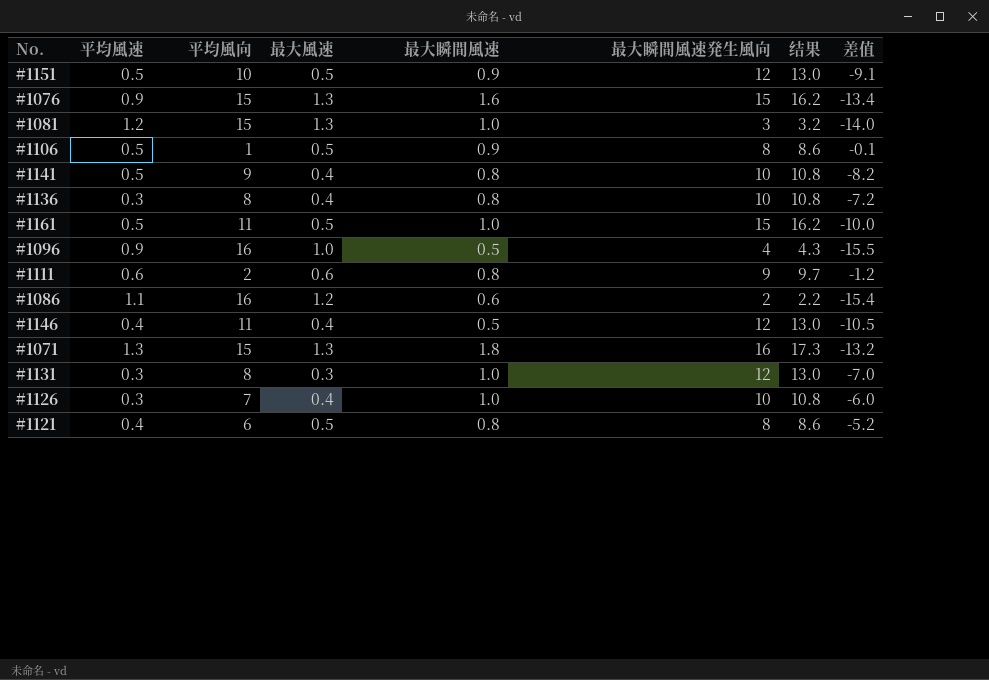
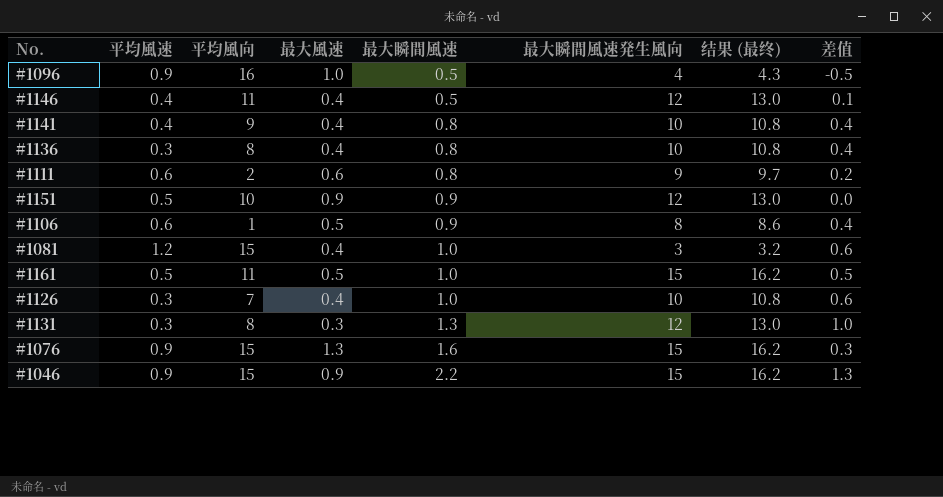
row order: none -> 最大瞬間風速 ascending
column name: 结果 -> 结果 (最终)
column 差值 | formula: [最大瞬間風速] - [平均風向] -> [最大瞬間風速] - [最大風速]
row #1086: 1.1 | 16 | 1.2 | 0.6 | 2 | 2.2 | -15.4 -> none
row #1071: 1.3 | 15 | 1.3 | 1.8 | 16 | 17.3 | -13.2 -> none
row #1121: 0.4 | 6 | 0.5 | 0.8 | 8 | 8.6 | -5.2 -> none
#1141 | 平均風速: 0.5 -> 0.4
#1151 | 最大風速: 0.5 -> 0.9
#1106 | 平均風速: 0.5 -> 0.6
#1081 | 最大風速: 1.3 -> 0.4
#1131 | 最大瞬間風速: 1.0 -> 1.3
row #1046: none -> 0.9 | 15 | 0.9 | 2.2 | 15 | 16.2 | 1.3

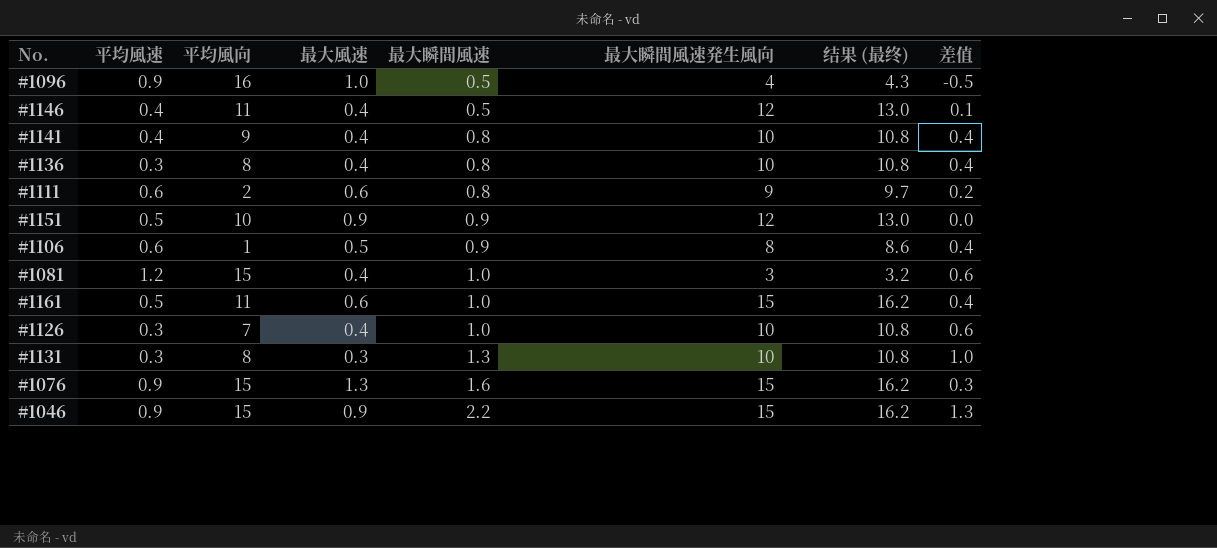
#1161 | 最大風速: 0.5 -> 0.6
#1161 | 差值: 0.5 -> 0.4
#1131 | 最大瞬間風速発生風向: 12 -> 10
#1131 | 结果 (最终): 13.0 -> 10.8

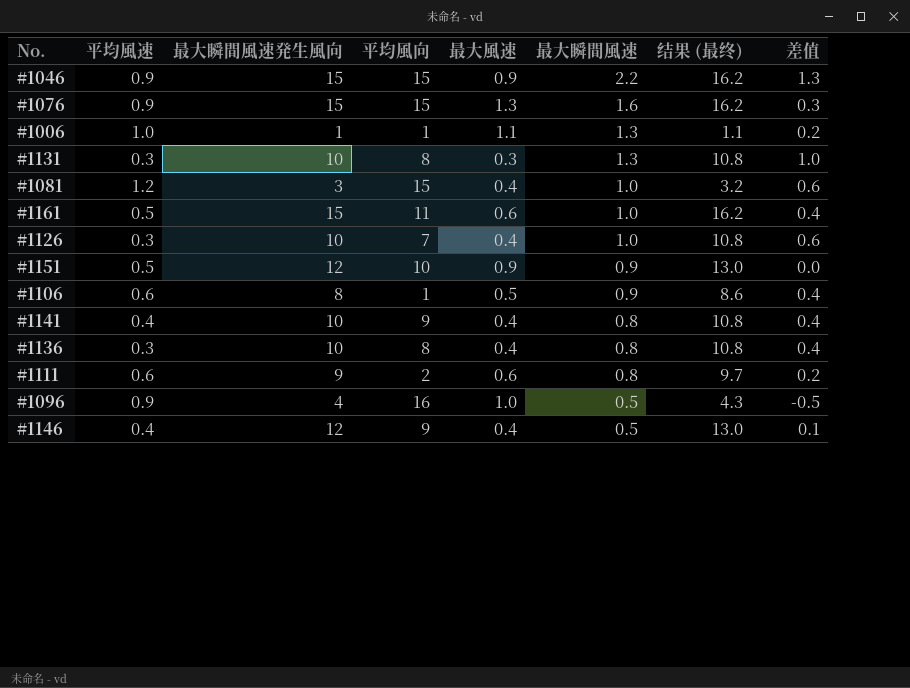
row order: 最大瞬間風速 ascending -> 最大瞬間風速 descending
column 最大瞬間風速発生風向 | position: 6 -> 3
row #1006: none -> 1.0 | 1 | 1 | 1.1 | 1.3 | 1.1 | 0.2
#1146 | 平均風向: 11 -> 9

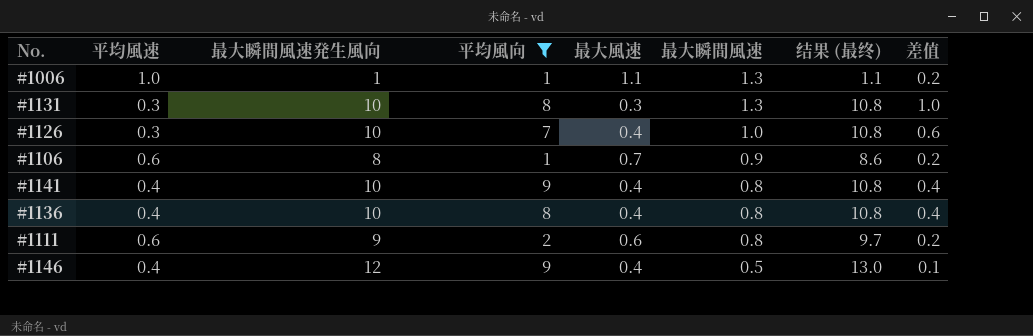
filter: none -> 平均風向 <= 9
#1106 | 最大風速: 0.5 -> 0.7
#1106 | 差值: 0.4 -> 0.2
#1136 | 平均風速: 0.3 -> 0.4

